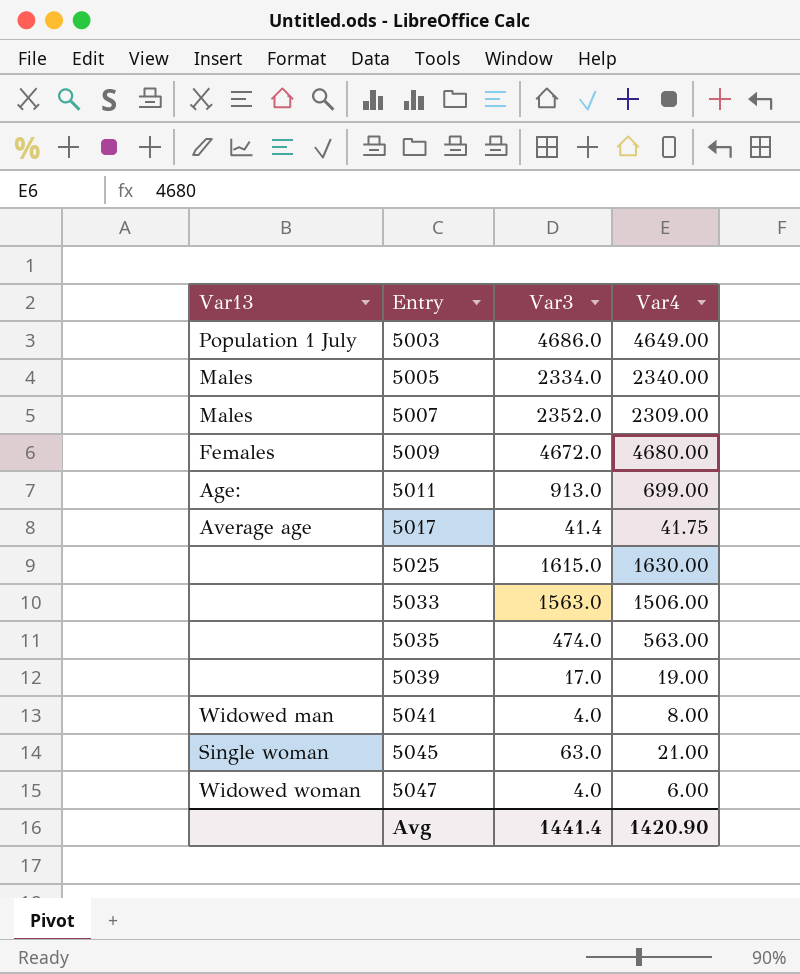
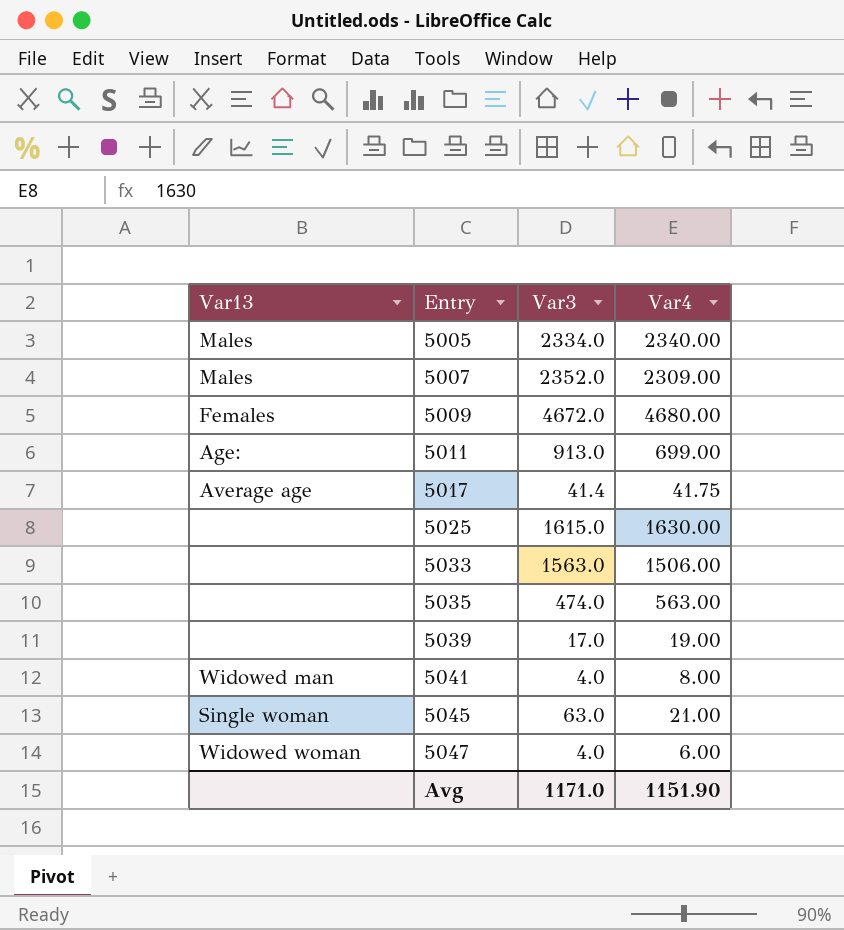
row 5003: Population 1 July | 4686.0 | 4649.00 -> none
Avg | Var3: 1441.4 -> 1171.0
Avg | Var4: 1420.90 -> 1151.90

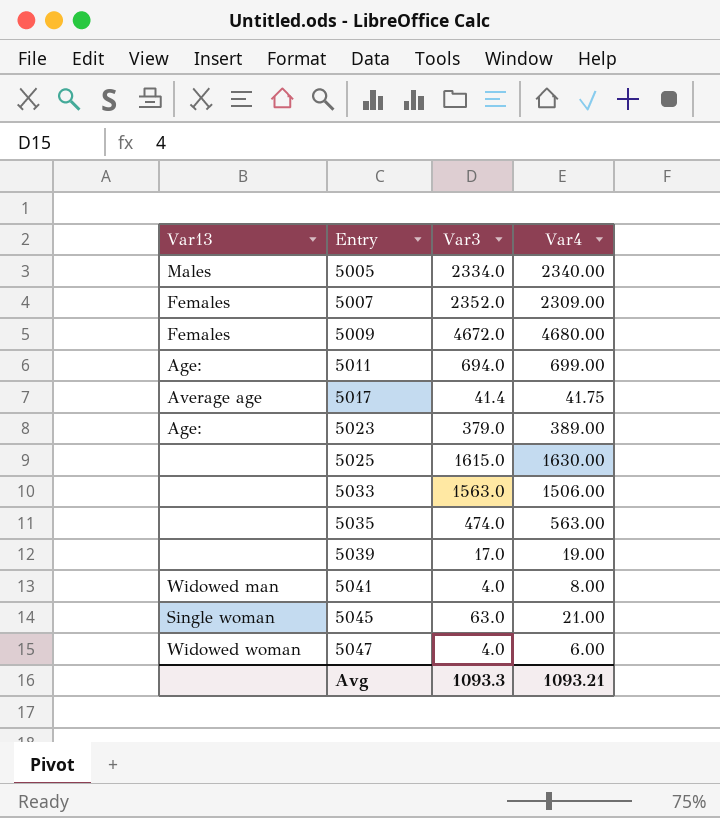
5007 | Var13: Males -> Females
5011 | Var3: 913.0 -> 694.0
row 5023: none -> Age: | 379.0 | 389.00
Avg | Var3: 1171.0 -> 1093.3
Avg | Var4: 1151.90 -> 1093.21

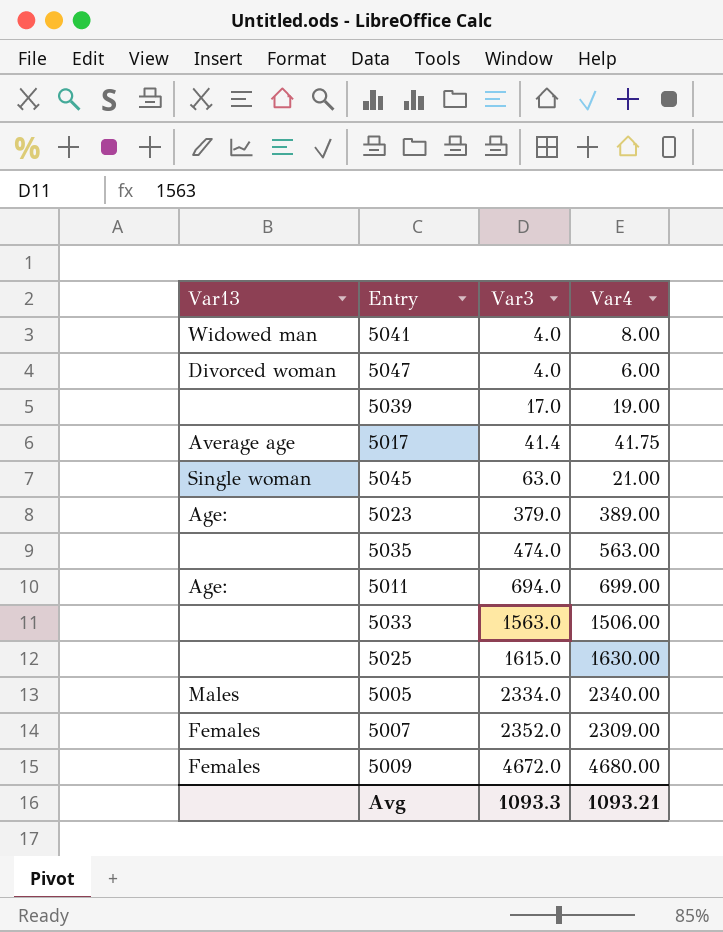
row order: Entry ascending -> Var3 ascending
5047 | Var13: Widowed woman -> Divorced woman

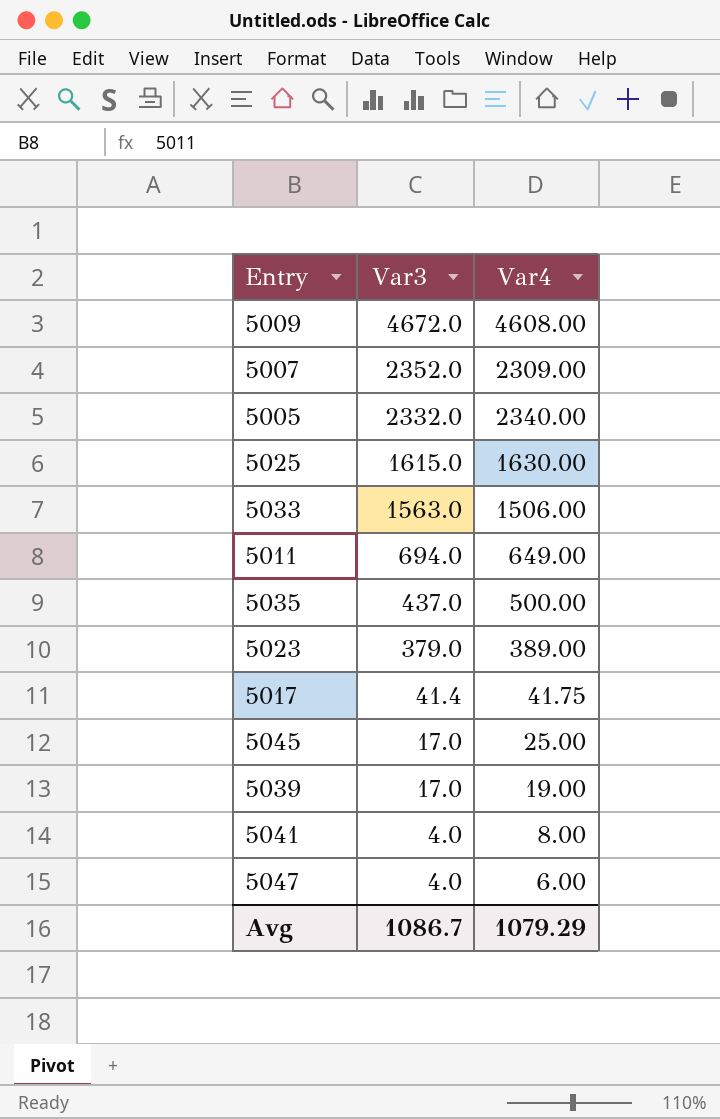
row order: Var3 ascending -> Var3 descending
column Var13 | position: 1 -> none
5009 | Var4: 4680.00 -> 4608.00
5005 | Var3: 2334.0 -> 2332.0
5011 | Var4: 699.00 -> 649.00
5035 | Var3: 474.0 -> 437.0
5035 | Var4: 563.00 -> 500.00
5045 | Var3: 63.0 -> 17.0
5045 | Var4: 21.00 -> 25.00
Avg | Var3: 1093.3 -> 1086.7
Avg | Var4: 1093.21 -> 1079.29

